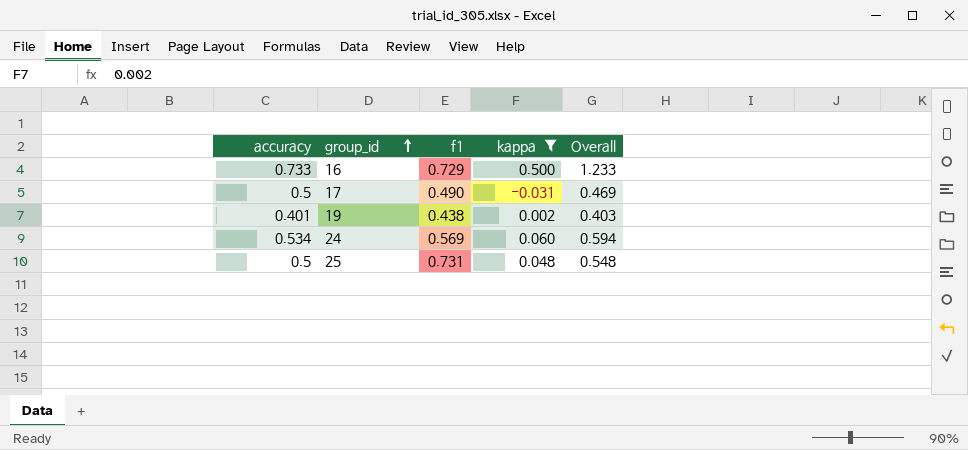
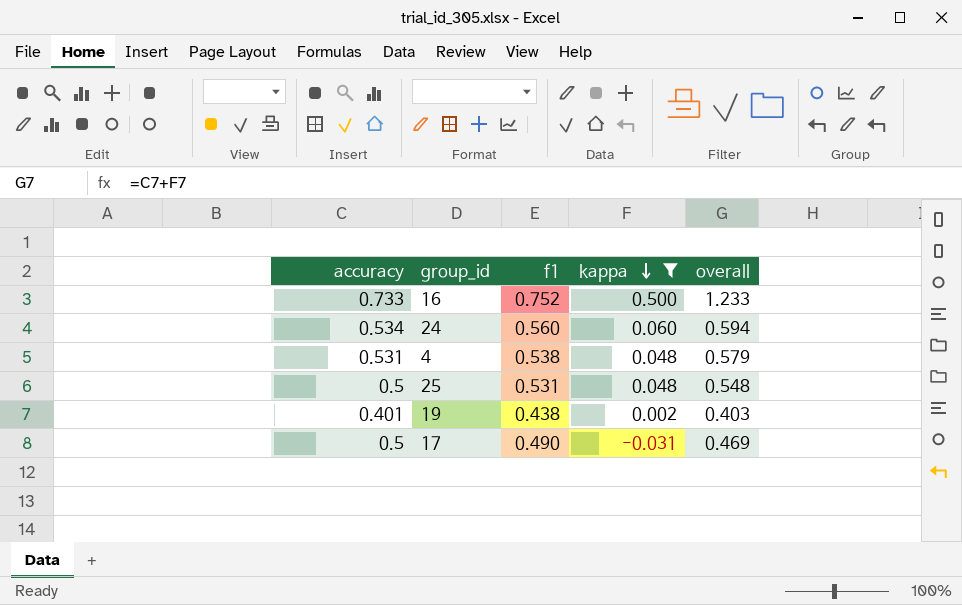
row order: group_id ascending -> kappa descending
column name: Overall -> overall
16 | f1: 0.729 -> 0.752
24 | f1: 0.569 -> 0.560
row 4: none -> 0.531 | 0.538 | 0.048 | 0.579
25 | f1: 0.731 -> 0.531

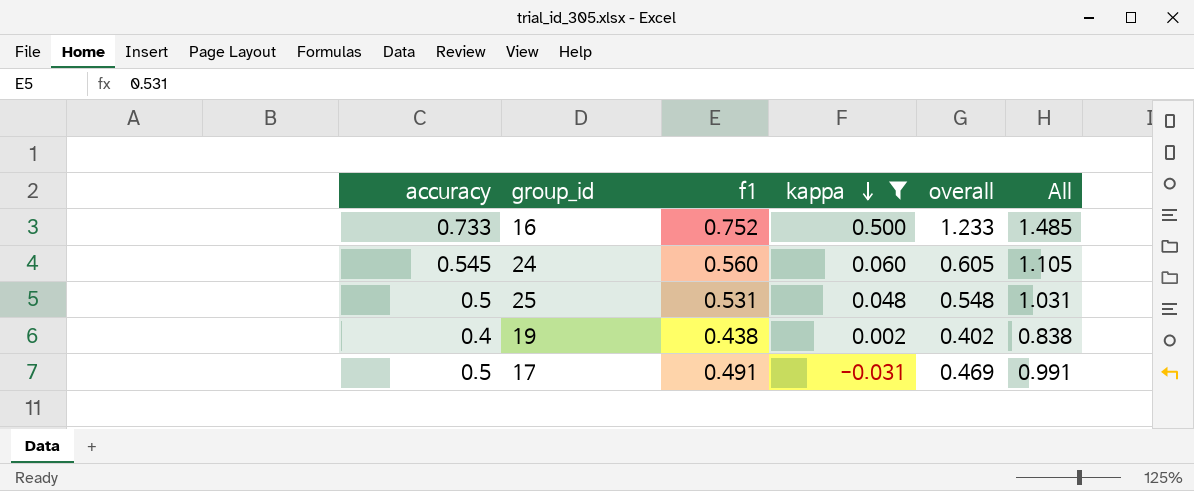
column All | formula: none -> [accuracy] + [f1]
row 4: 0.531 | 0.538 | 0.048 | 0.579 -> none
24 | accuracy: 0.534 -> 0.545
24 | overall: 0.594 -> 0.605
19 | accuracy: 0.401 -> 0.4
19 | overall: 0.403 -> 0.402
17 | f1: 0.490 -> 0.491

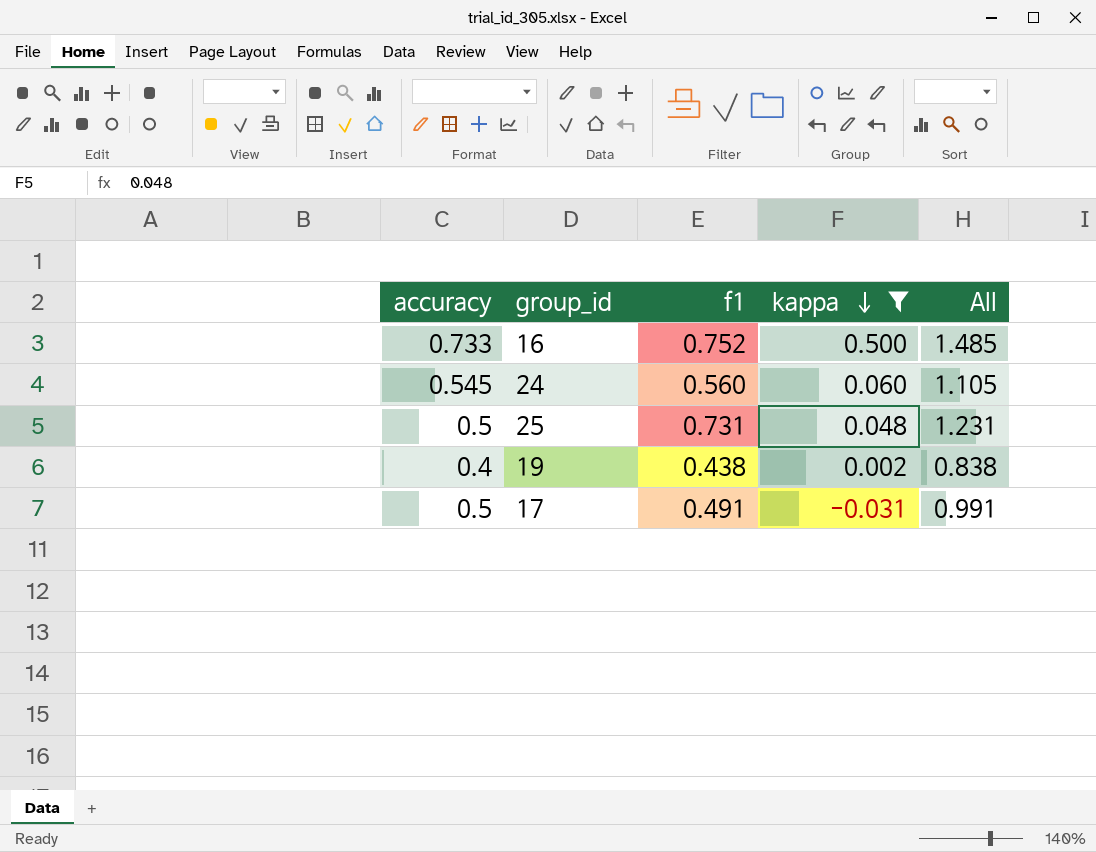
column overall | formula: [accuracy] + [kappa] -> none
25 | f1: 0.531 -> 0.731
25 | All: 1.031 -> 1.231

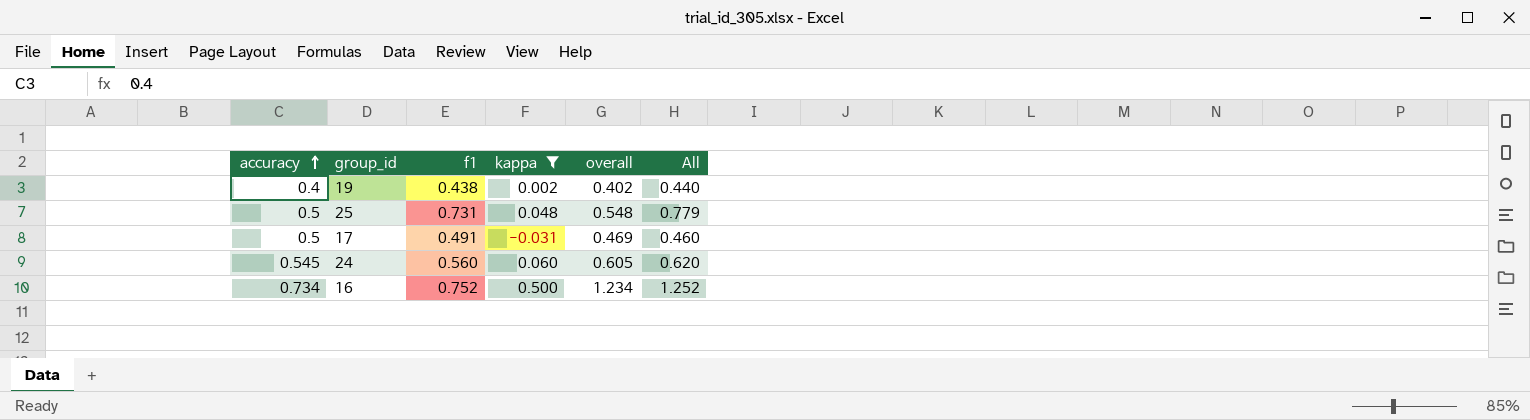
row order: kappa descending -> accuracy ascending
column overall | formula: none -> [accuracy] + [kappa]
column All | formula: [accuracy] + [f1] -> [f1] + [kappa]
16 | accuracy: 0.733 -> 0.734

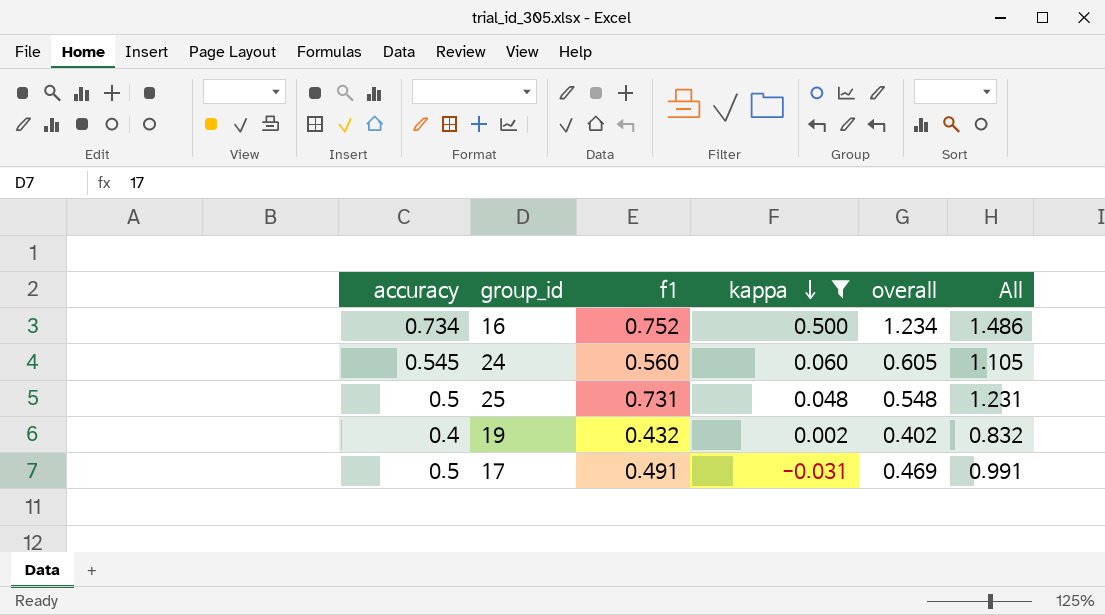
row order: accuracy ascending -> kappa descending
column All | formula: [f1] + [kappa] -> [accuracy] + [f1]
19 | f1: 0.438 -> 0.432

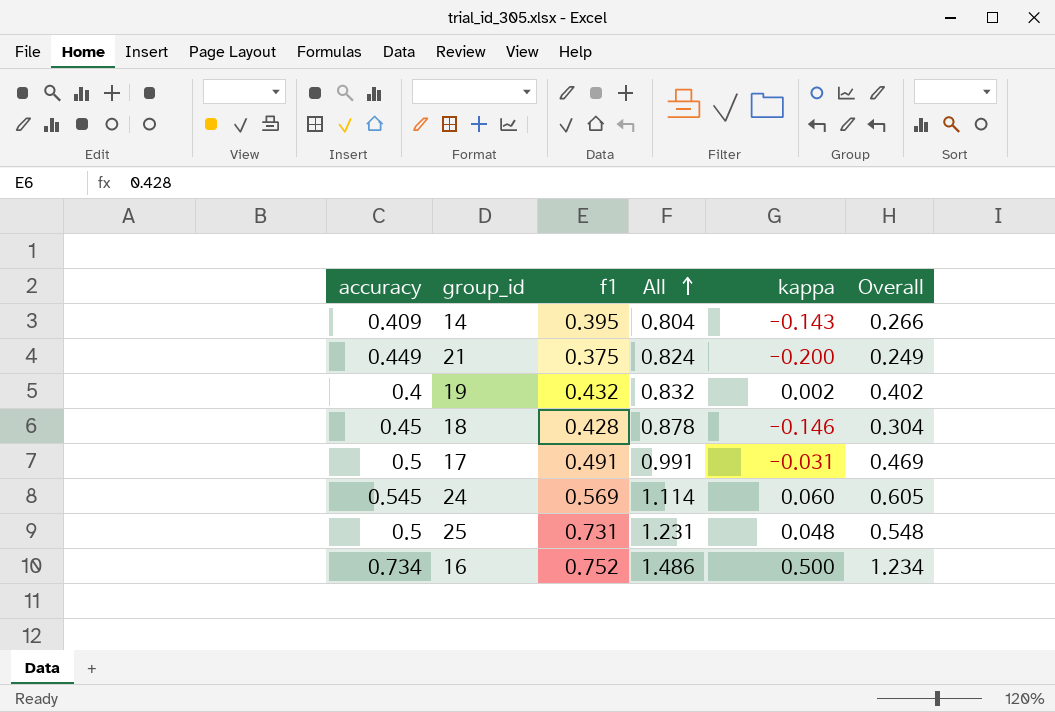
filter: kappa >= -0.031 -> none
row order: kappa descending -> All ascending
column All | position: 6 -> 4
column name: overall -> Overall
24 | f1: 0.560 -> 0.569
24 | All: 1.105 -> 1.114

